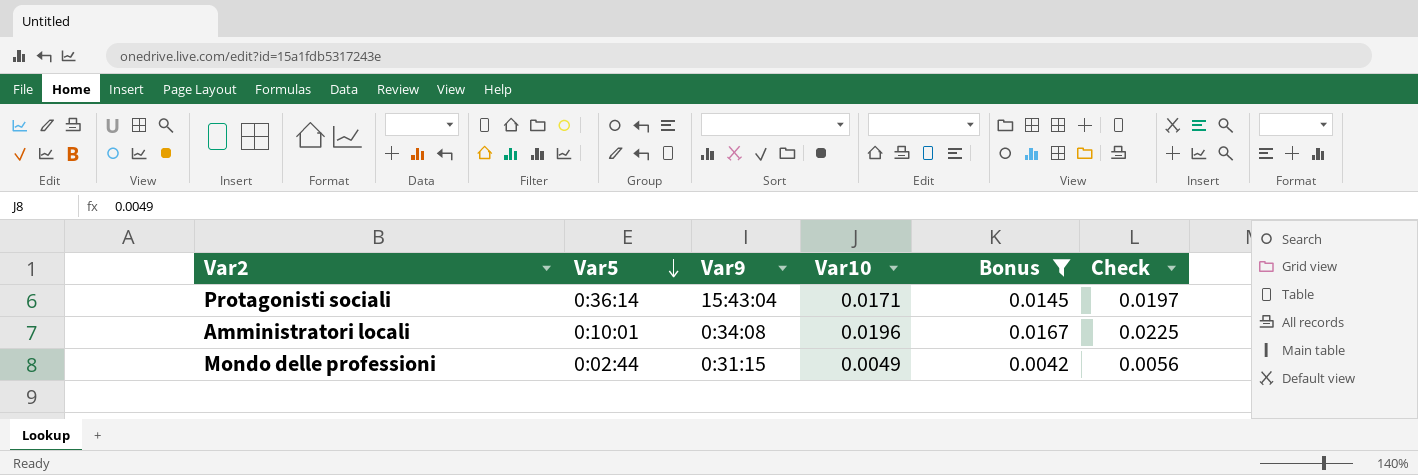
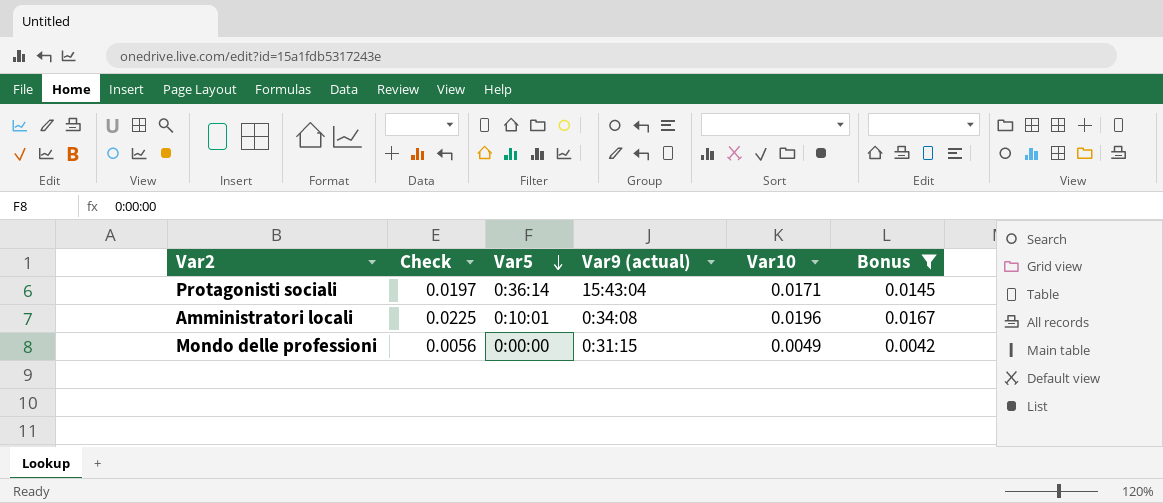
column Check | position: 6 -> 2
column name: Var9 -> Var9 (actual)
Mondo delle professioni | Var5: 0:02:44 -> 0:00:00

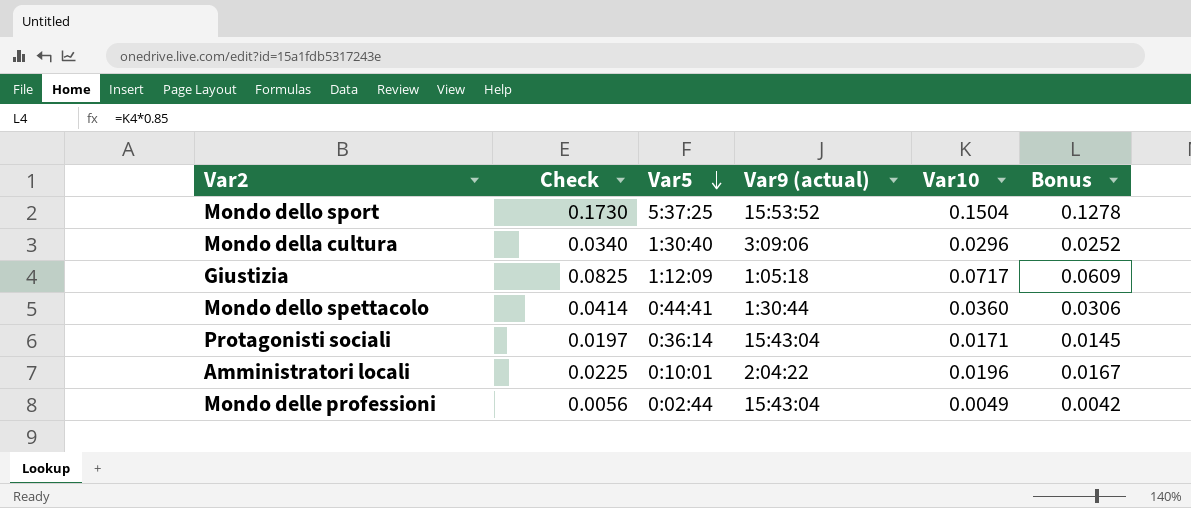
filter: Bonus <= 0.0167 -> none
Amministratori locali | Var9 (actual): 0:34:08 -> 2:04:22
Mondo delle professioni | Var5: 0:00:00 -> 0:02:44
Mondo delle professioni | Var9 (actual): 0:31:15 -> 15:43:04

